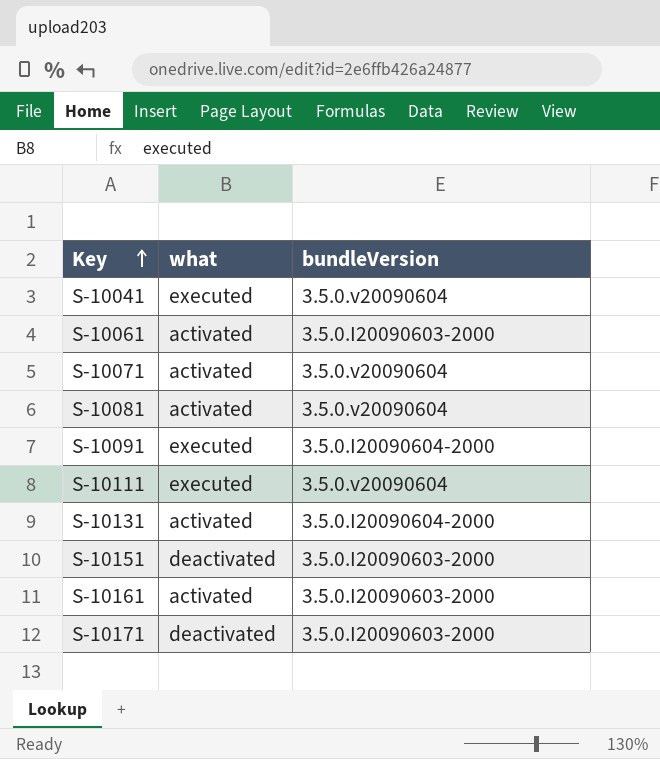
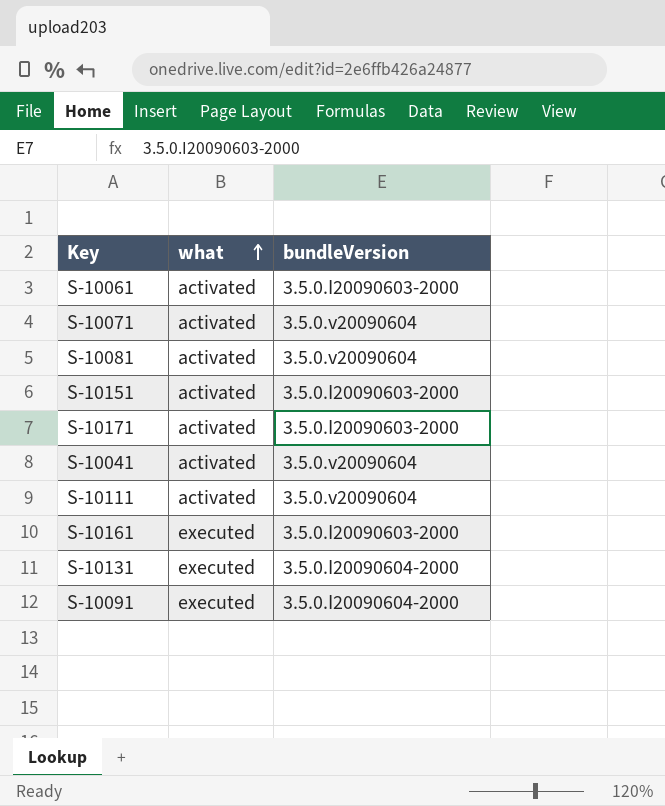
row order: Key ascending -> what ascending
S-10151 | what: deactivated -> activated
S-10171 | what: deactivated -> activated
S-10041 | what: executed -> activated
S-10111 | what: executed -> activated
S-10161 | what: activated -> executed
S-10131 | what: activated -> executed

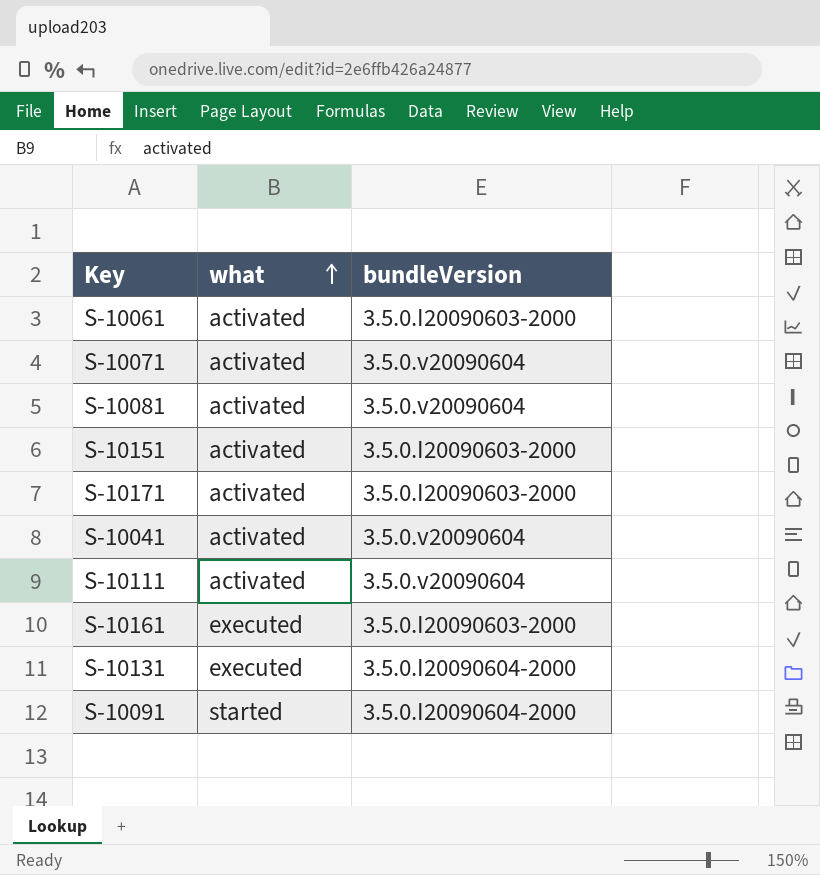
S-10091 | what: executed -> started

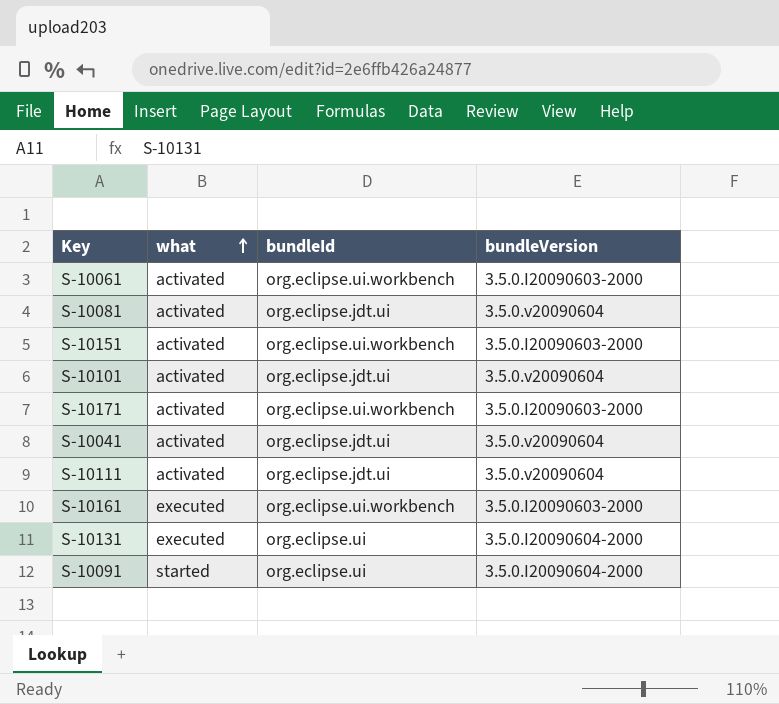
column bundleId | position: none -> 3
row S-10071: activated | 3.5.0.v20090604 -> none
row S-10101: none -> activated | org.eclipse.jdt.ui | 3.5.0.v20090604

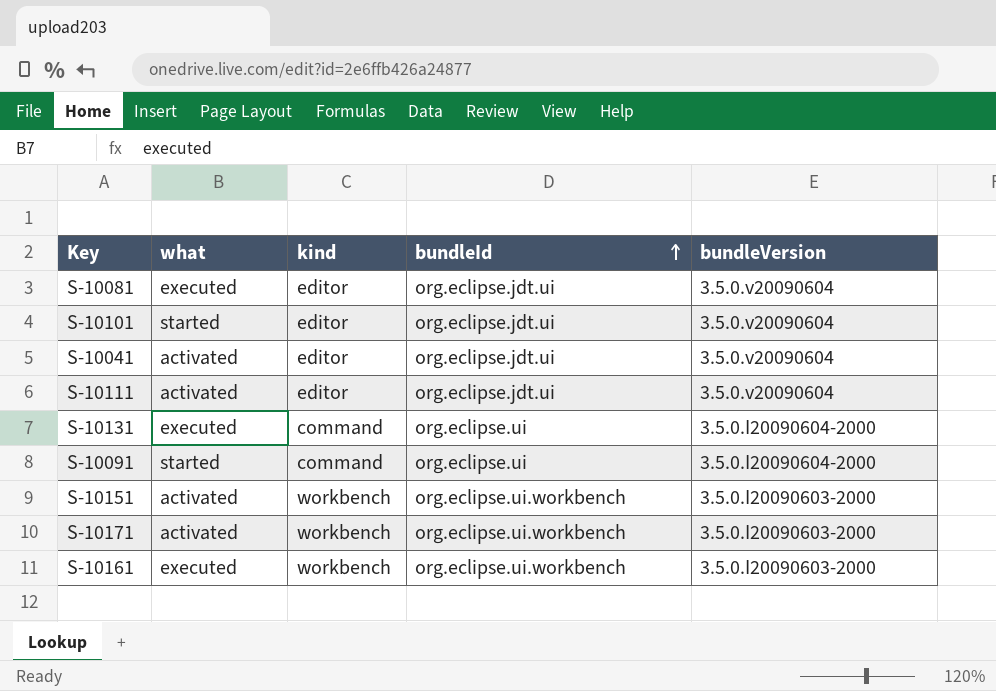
row order: what ascending -> bundleId ascending
column kind | position: none -> 3
row S-10061: activated | org.eclipse.ui.workbench | 3.5.0.I20090603-2000 -> none
S-10081 | what: activated -> executed
S-10101 | what: activated -> started

